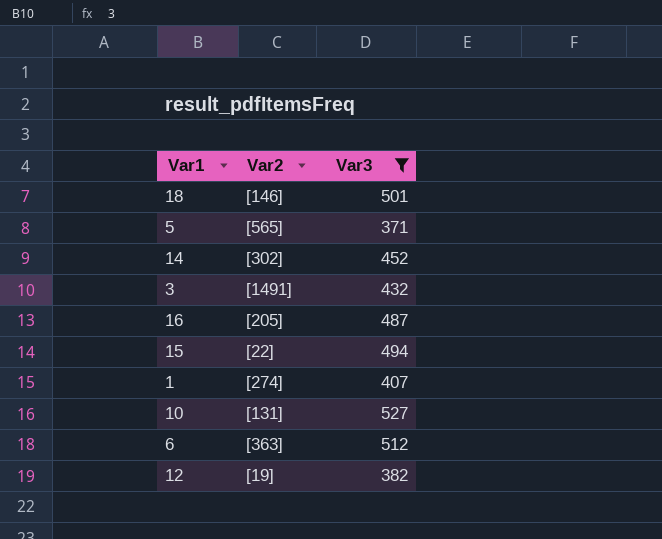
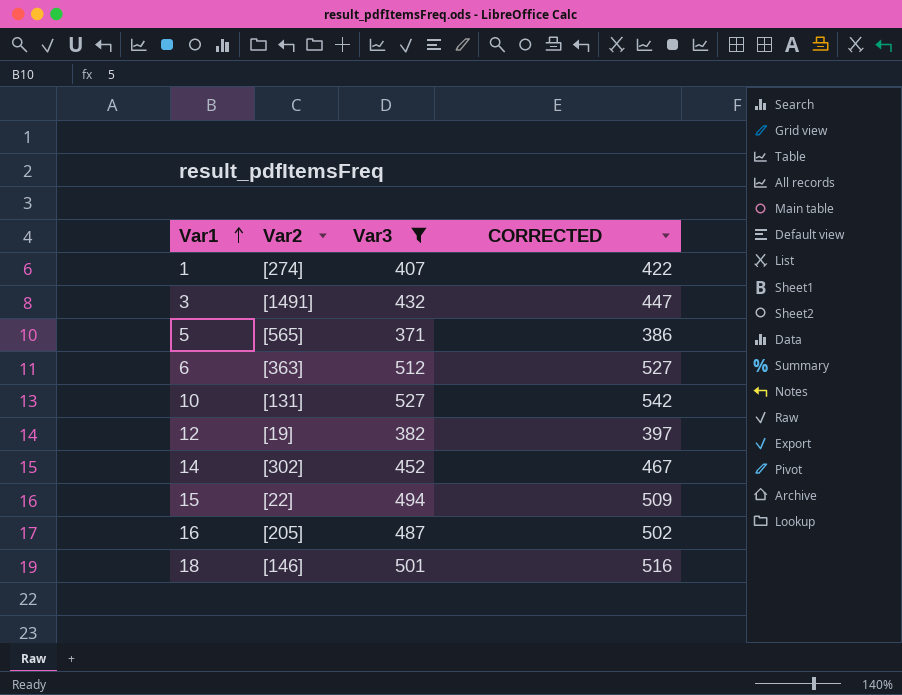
row order: none -> Var1 ascending
column CORRECTED | formula: none -> [Var3] + 15

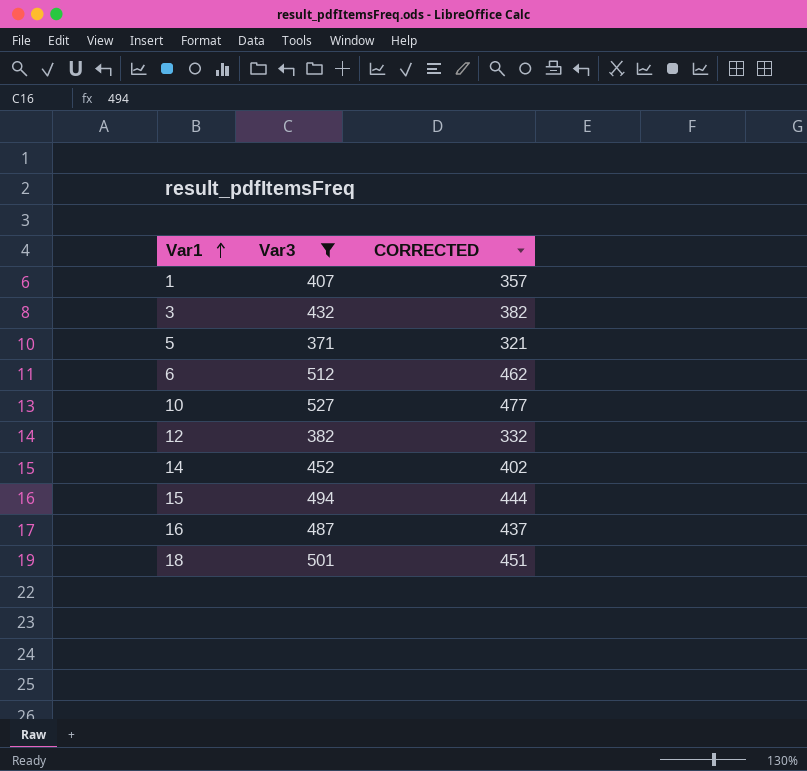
column Var2 | position: 2 -> none
column CORRECTED | formula: [Var3] + 15 -> [Var3] - 50

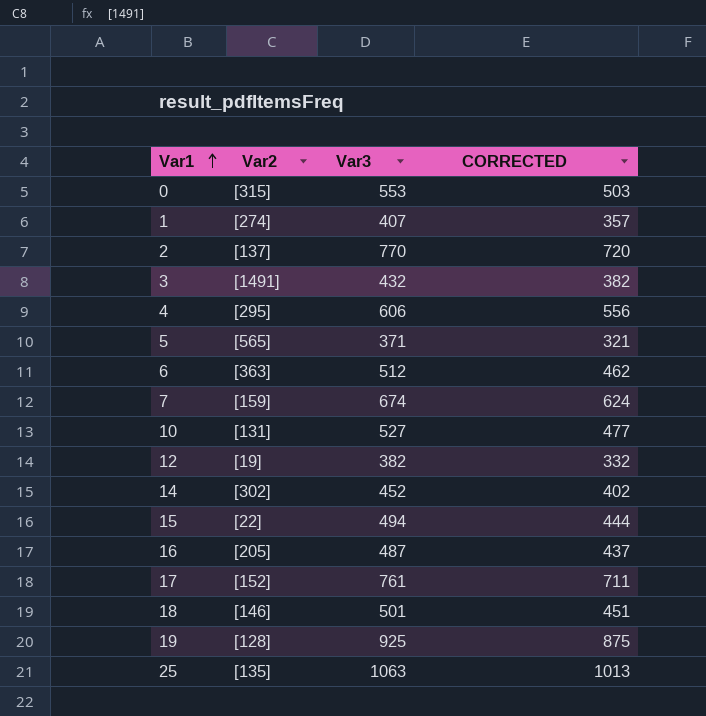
filter: Var3 <= 527 -> none
column Var2 | position: none -> 2

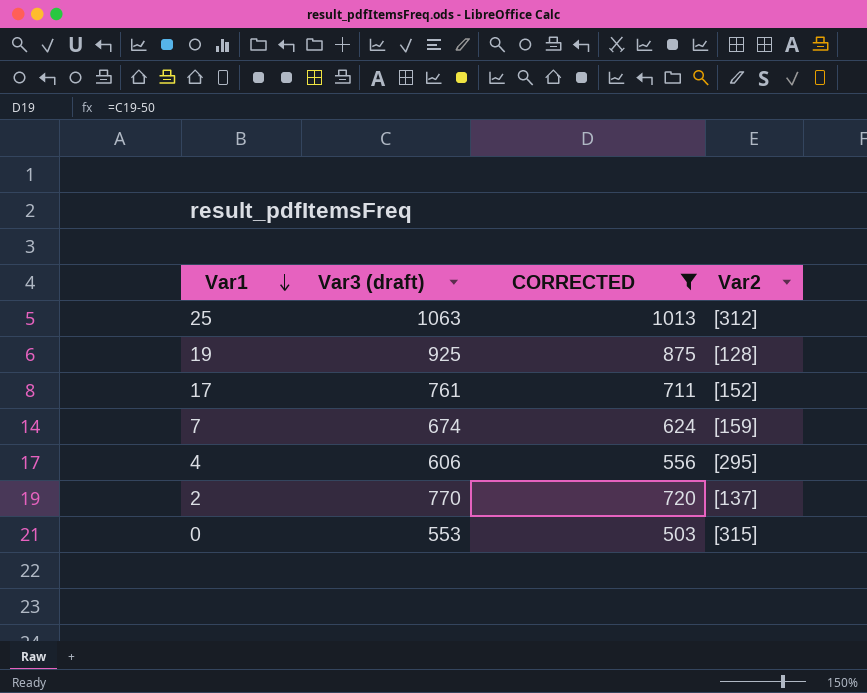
filter: none -> CORRECTED >= 503
row order: Var1 ascending -> Var1 descending
column name: Var3 -> Var3 (draft)
column Var2 | position: 2 -> 4
25 | Var2: [135] -> [312]

